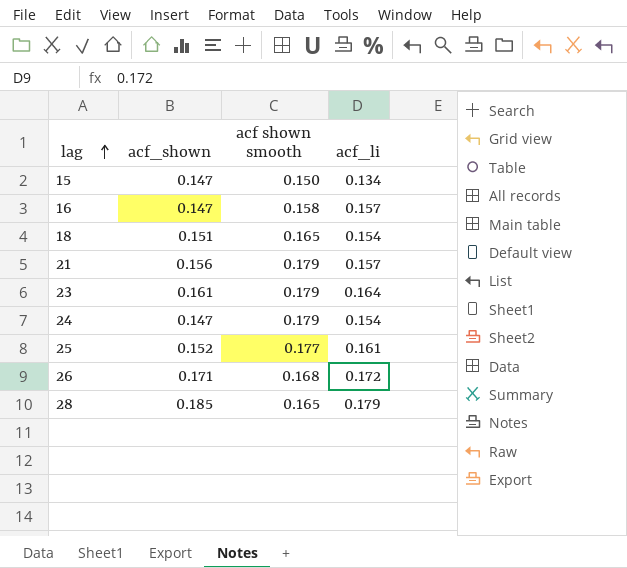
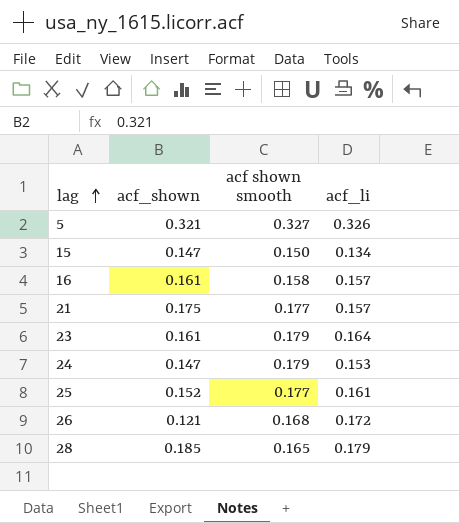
row 18: 0.151 | 0.165 | 0.154 -> none
row 5: none -> 0.321 | 0.327 | 0.326
16 | acf_shown: 0.147 -> 0.161
21 | acf_shown: 0.156 -> 0.175
21 | acf shown smooth: 0.179 -> 0.177
24 | acf_li: 0.154 -> 0.153
26 | acf_shown: 0.171 -> 0.121

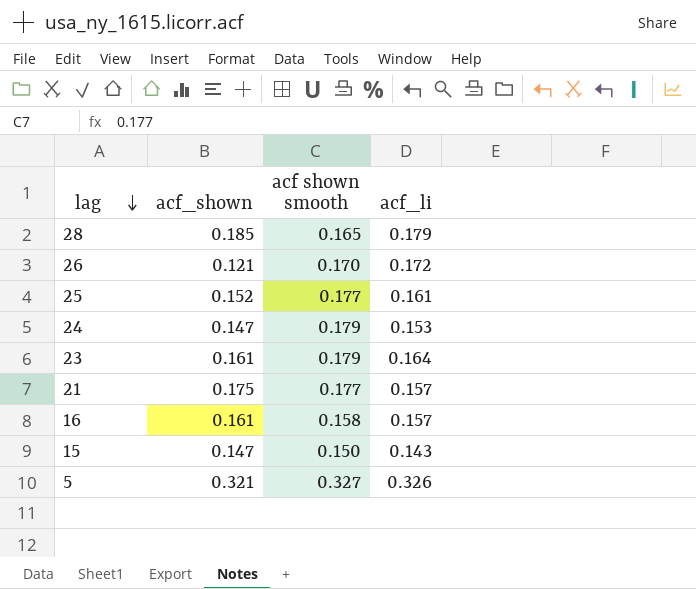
row order: lag ascending -> lag descending
26 | acf shown smooth: 0.168 -> 0.170
15 | acf_li: 0.134 -> 0.143

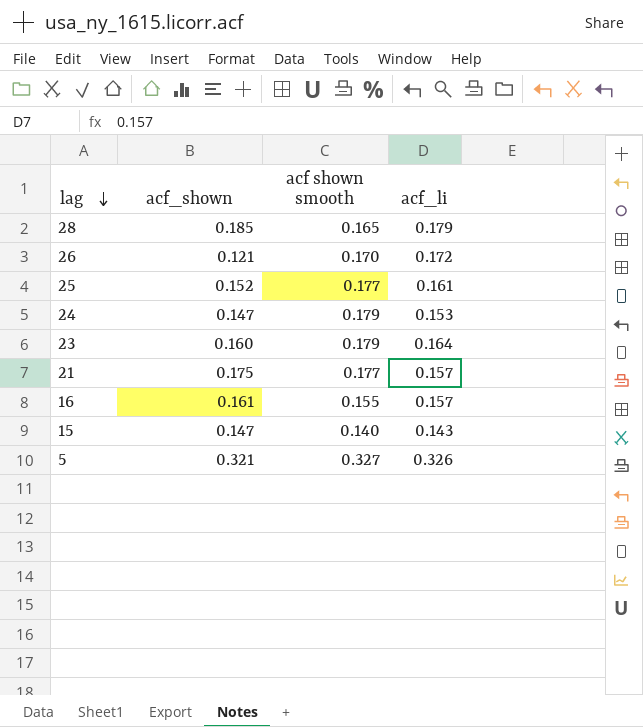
23 | acf_shown: 0.161 -> 0.160
16 | acf shown smooth: 0.158 -> 0.155
15 | acf shown smooth: 0.150 -> 0.140

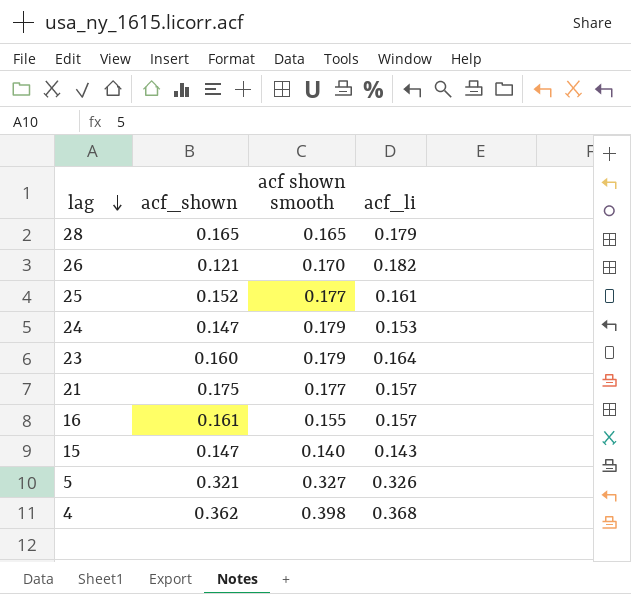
28 | acf_shown: 0.185 -> 0.165
26 | acf_li: 0.172 -> 0.182
row 4: none -> 0.362 | 0.398 | 0.368

